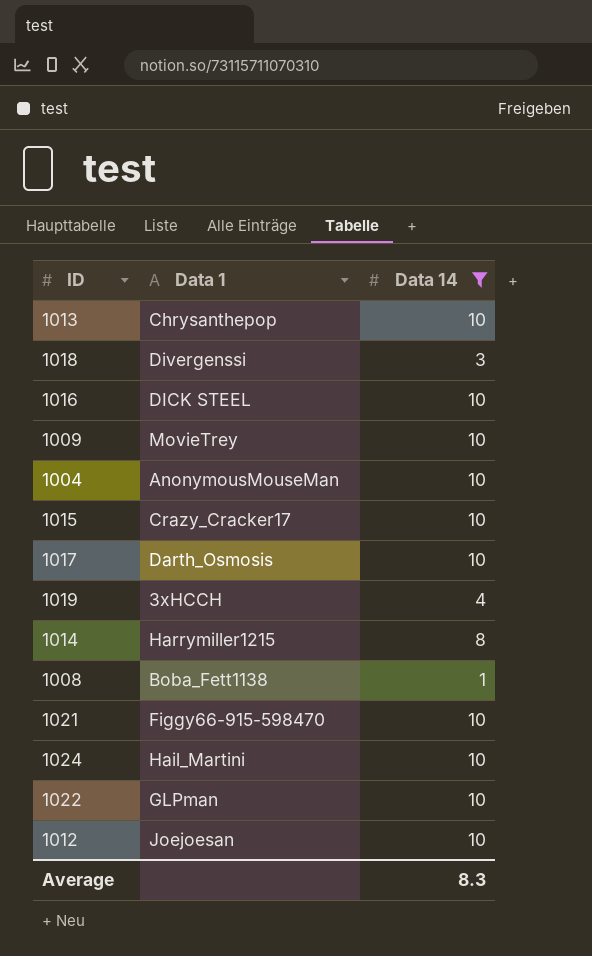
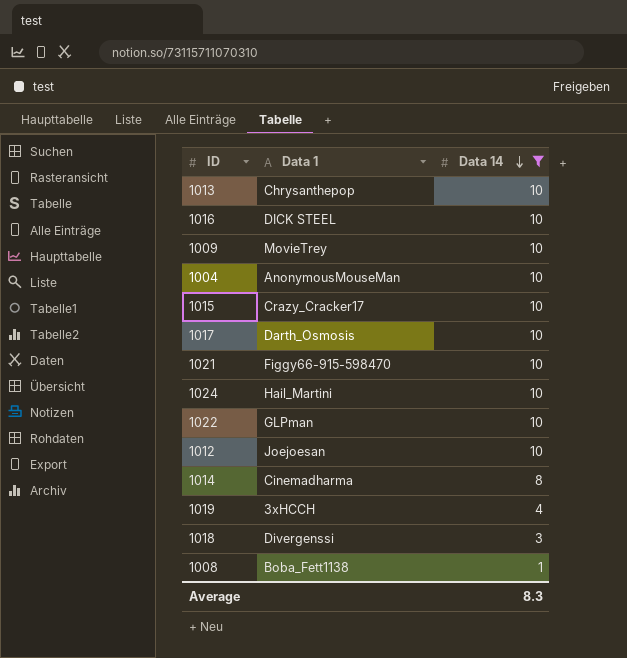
row order: none -> Data 14 descending
1014 | Data 1: Harrymiller1215 -> Cinemadharma

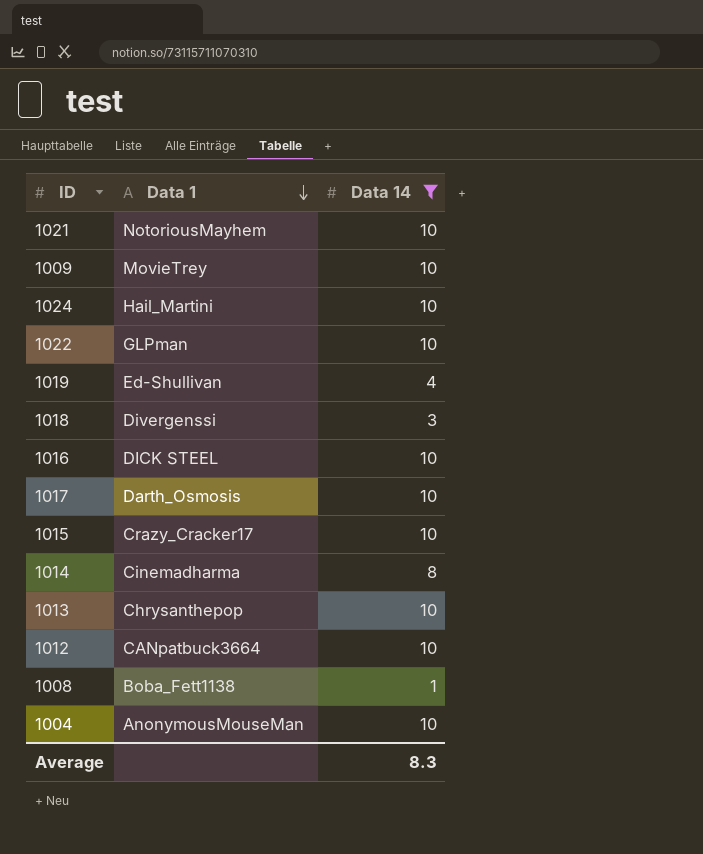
row order: Data 14 descending -> Data 1 descending
1021 | Data 1: Figgy66-915-598470 -> NotoriousMayhem
1019 | Data 1: 3xHCCH -> Ed-Shullivan
1012 | Data 1: Joejoesan -> CANpatbuck3664

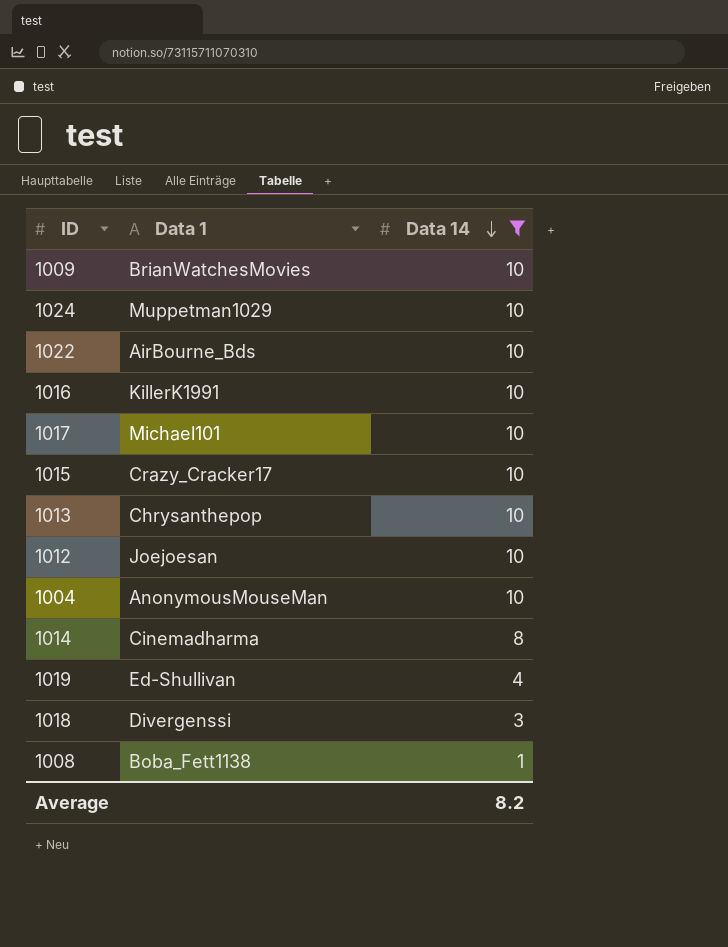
row order: Data 1 descending -> Data 14 descending
row 1021: NotoriousMayhem | 10 -> none
1009 | Data 1: MovieTrey -> BrianWatchesMovies
1024 | Data 1: Hail_Martini -> Muppetman1029
1022 | Data 1: GLPman -> AirBourne_Bds
1016 | Data 1: DICK STEEL -> KillerK1991
1017 | Data 1: Darth_Osmosis -> Michael101
1012 | Data 1: CANpatbuck3664 -> Joejoesan
Average | Data 14: 8.3 -> 8.2

